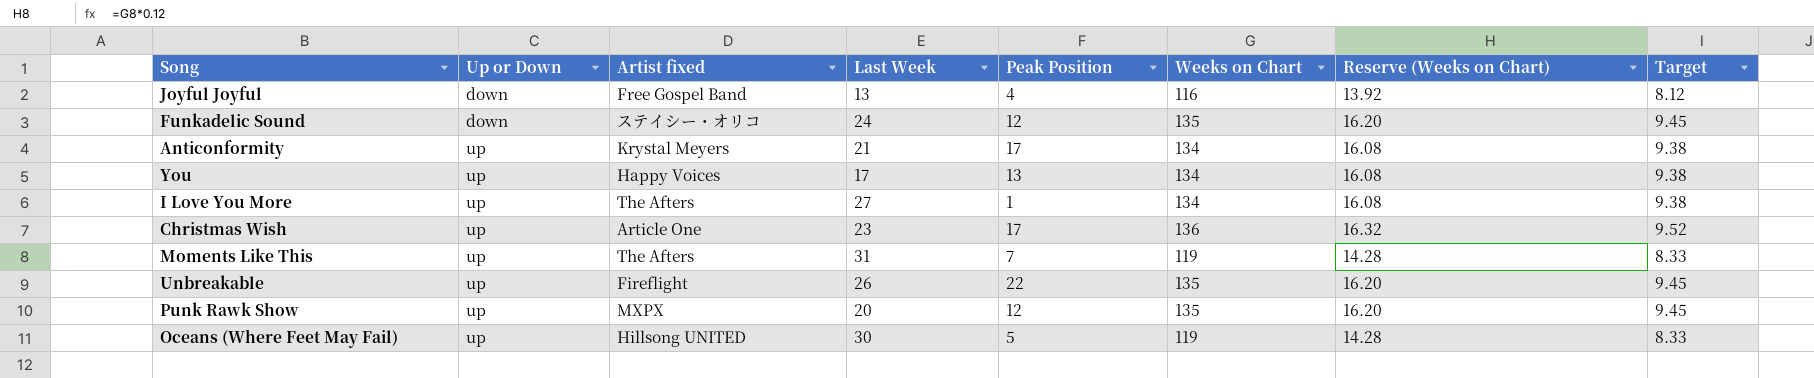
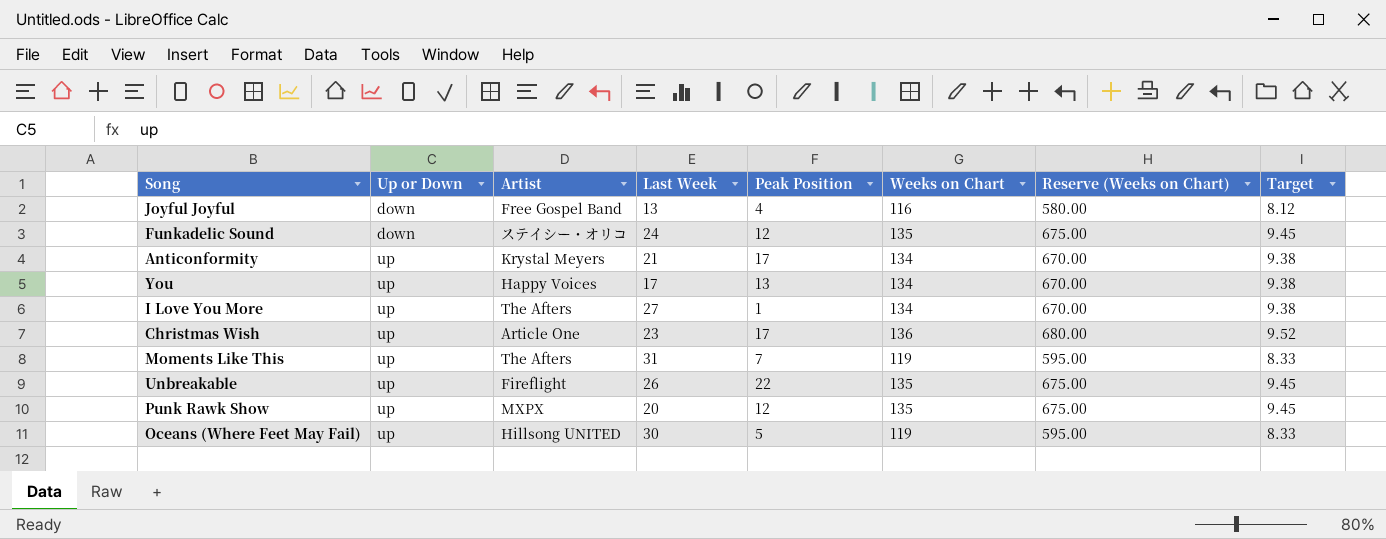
column name: Artist fixed -> Artist
column Reserve (Weeks on Chart) | formula: [Weeks on Chart] * 0.12 -> [Weeks on Chart] * 5

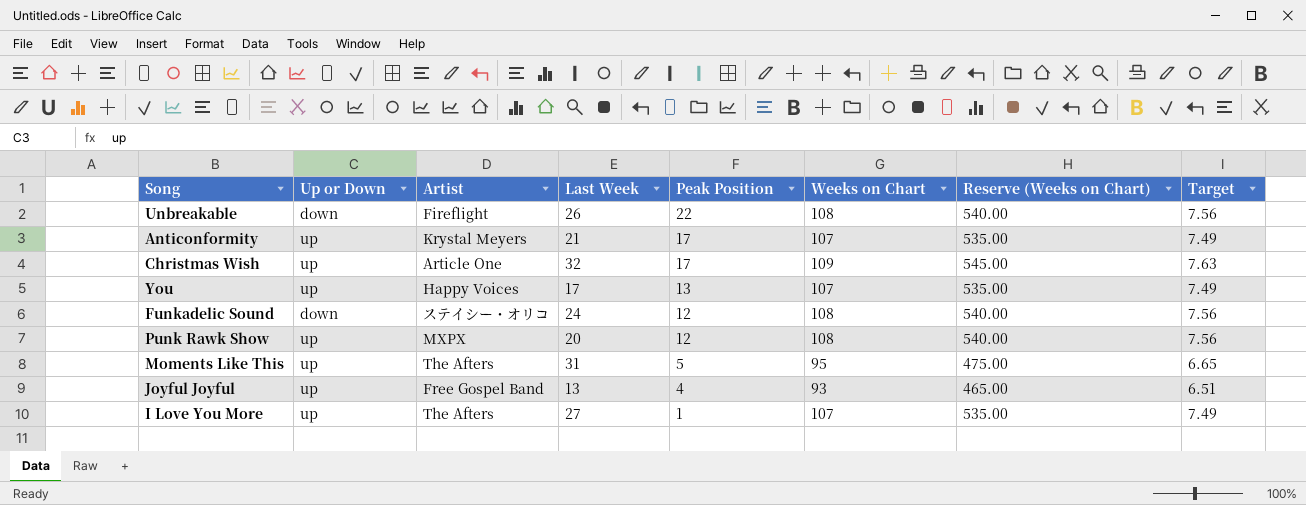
row order: Up or Down ascending -> Peak Position descending
row Oceans (Where Feet May Fail): up | Hillsong UNITED | 30 | 5 | 119 | 595.00 | 8.33 -> none
Unbreakable | Up or Down: up -> down
Unbreakable | Weeks on Chart: 135 -> 108
Unbreakable | Reserve (Weeks on Chart): 675.00 -> 540.00
Unbreakable | Target: 9.45 -> 7.56
Anticonformity | Weeks on Chart: 134 -> 107
Anticonformity | Reserve (Weeks on Chart): 670.00 -> 535.00
Anticonformity | Target: 9.38 -> 7.49
Christmas Wish | Last Week: 23 -> 32
Christmas Wish | Weeks on Chart: 136 -> 109
Christmas Wish | Reserve (Weeks on Chart): 680.00 -> 545.00
Christmas Wish | Target: 9.52 -> 7.63
You | Weeks on Chart: 134 -> 107
You | Reserve (Weeks on Chart): 670.00 -> 535.00
You | Target: 9.38 -> 7.49
Funkadelic Sound | Weeks on Chart: 135 -> 108
Funkadelic Sound | Reserve (Weeks on Chart): 675.00 -> 540.00
Funkadelic Sound | Target: 9.45 -> 7.56
Punk Rawk Show | Weeks on Chart: 135 -> 108
Punk Rawk Show | Reserve (Weeks on Chart): 675.00 -> 540.00
Punk Rawk Show | Target: 9.45 -> 7.56
Moments Like This | Peak Position: 7 -> 5
Moments Like This | Weeks on Chart: 119 -> 95
Moments Like This | Reserve (Weeks on Chart): 595.00 -> 475.00
Moments Like This | Target: 8.33 -> 6.65
Joyful Joyful | Up or Down: down -> up
Joyful Joyful | Weeks on Chart: 116 -> 93
Joyful Joyful | Reserve (Weeks on Chart): 580.00 -> 465.00
Joyful Joyful | Target: 8.12 -> 6.51
I Love You More | Weeks on Chart: 134 -> 107
I Love You More | Reserve (Weeks on Chart): 670.00 -> 535.00
I Love You More | Target: 9.38 -> 7.49

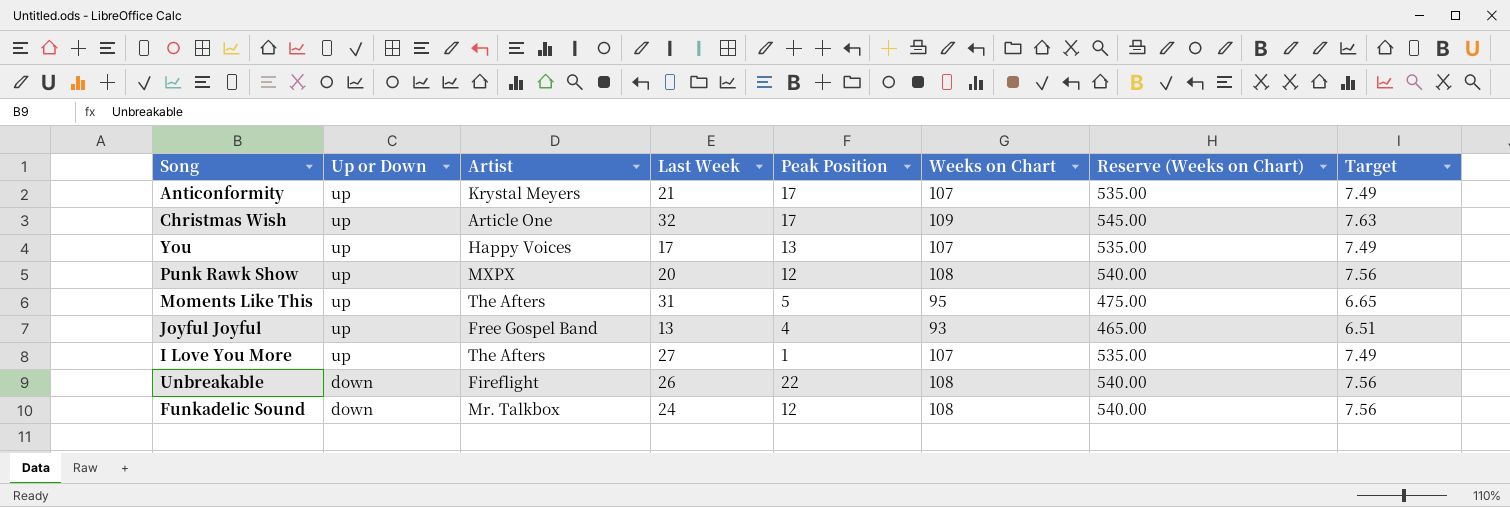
row order: Peak Position descending -> Up or Down descending
Funkadelic Sound | Artist: ステイシー・オリコ -> Mr. Talkbox

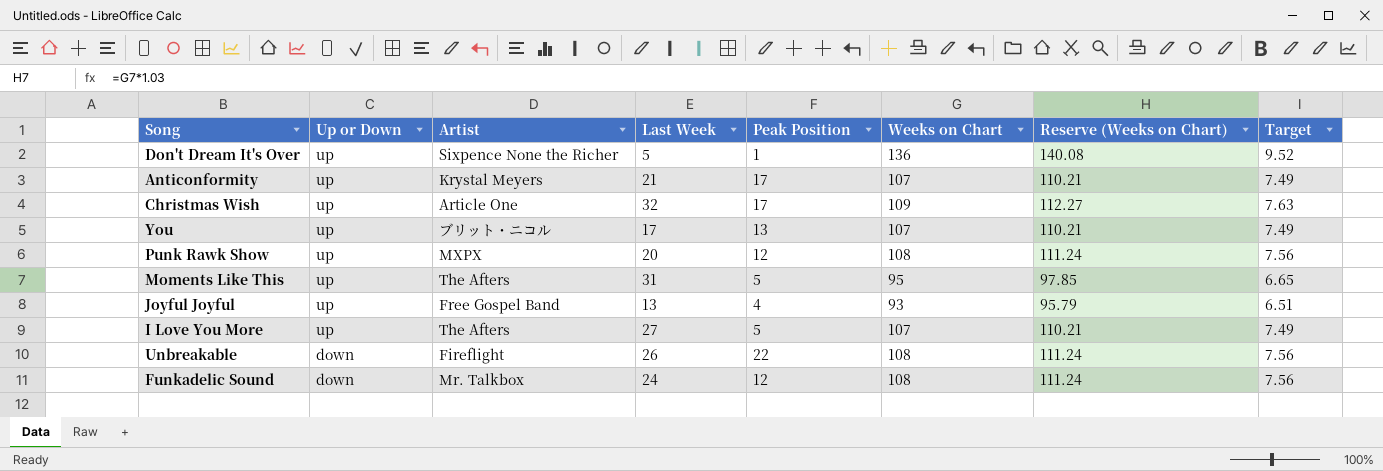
column Reserve (Weeks on Chart) | formula: [Weeks on Chart] * 5 -> [Weeks on Chart] * 1.03
row Don't Dream It's Over: none -> up | Sixpence None the Richer | 5 | 1 | 136 | 140.08 | 9.52
You | Artist: Happy Voices -> ブリット・ニコル
I Love You More | Peak Position: 1 -> 5

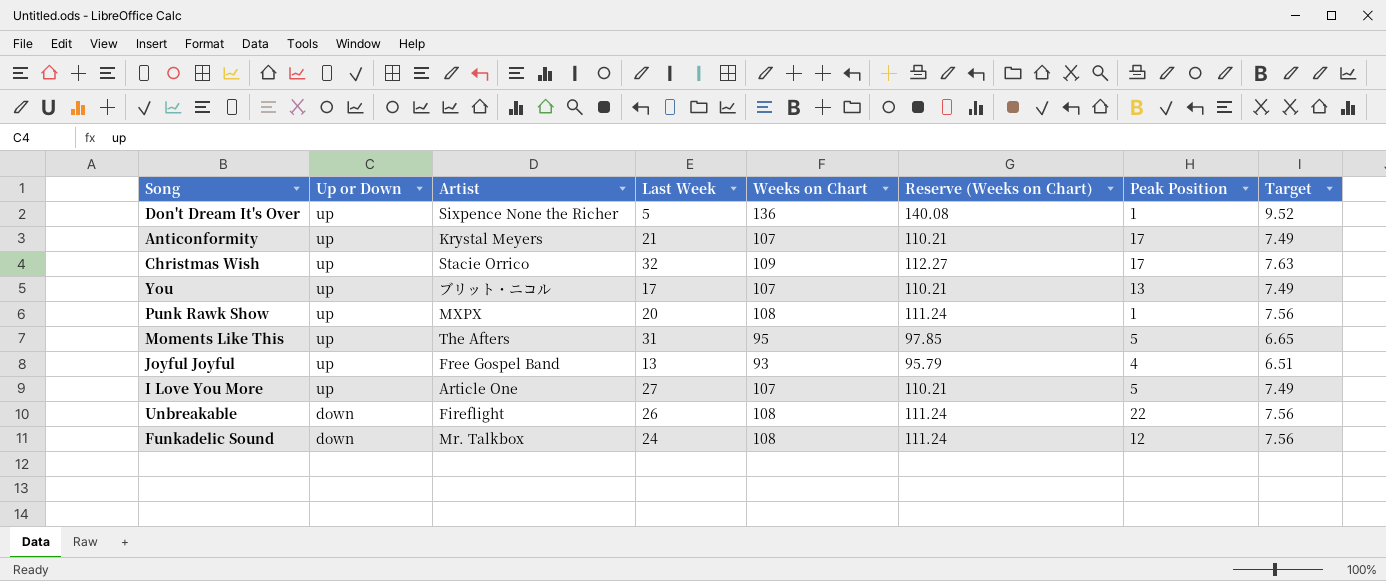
column Peak Position | position: 5 -> 7
Christmas Wish | Artist: Article One -> Stacie Orrico
Punk Rawk Show | Peak Position: 12 -> 1
I Love You More | Artist: The Afters -> Article One

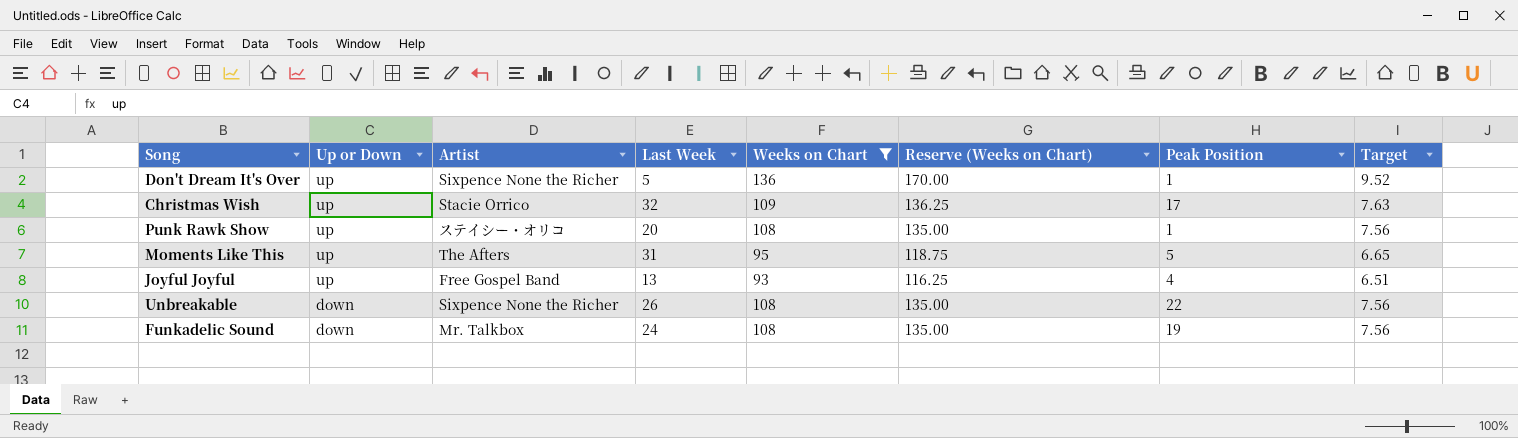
filter: none -> Weeks on Chart != 107
column Reserve (Weeks on Chart) | formula: [Weeks on Chart] * 1.03 -> [Weeks on Chart] * 1.25
Punk Rawk Show | Artist: MXPX -> ステイシー・オリコ
Unbreakable | Artist: Fireflight -> Sixpence None the Richer
Funkadelic Sound | Peak Position: 12 -> 19

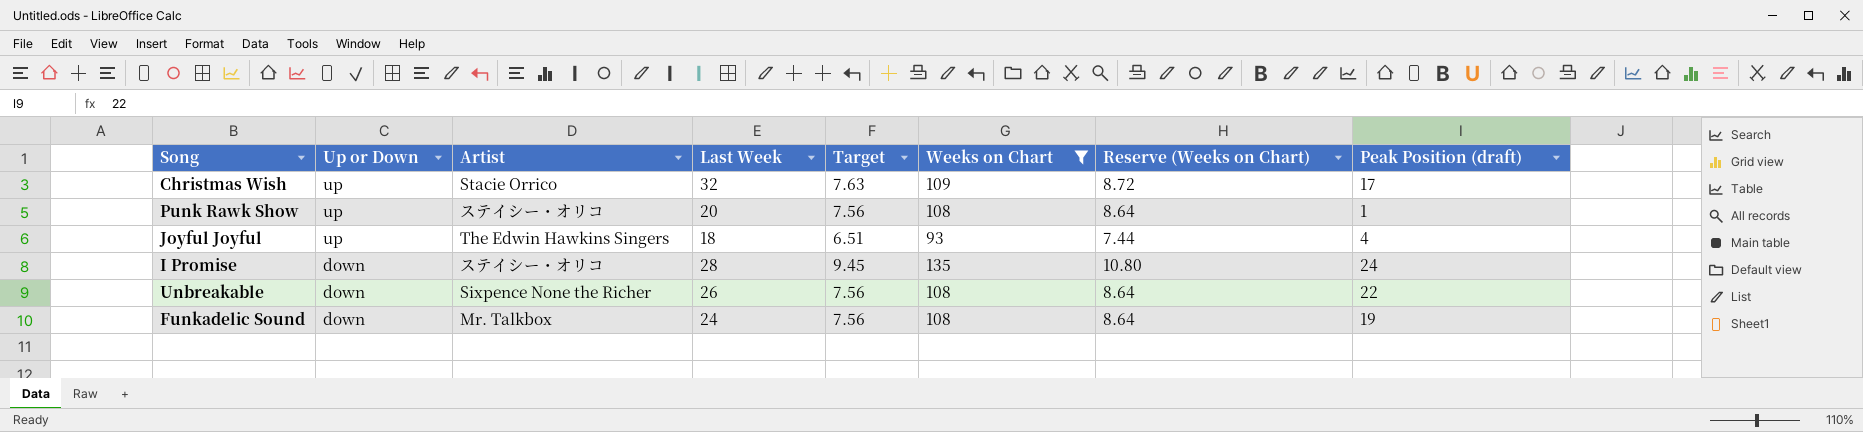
column Target | position: 8 -> 5
column Reserve (Weeks on Chart) | formula: [Weeks on Chart] * 1.25 -> [Weeks on Chart] * 0.08
column name: Peak Position -> Peak Position (draft)
row Don't Dream It's Over: up | Sixpence None the Richer | 5 | 136 | 170.00 | 1 | 9.52 -> none
row Moments Like This: up | The Afters | 31 | 95 | 118.75 | 5 | 6.65 -> none
Joyful Joyful | Artist: Free Gospel Band -> The Edwin Hawkins Singers
Joyful Joyful | Last Week: 13 -> 18
row I Promise: none -> down | ステイシー・オリコ | 28 | 9.45 | 135 | 10.80 | 24

